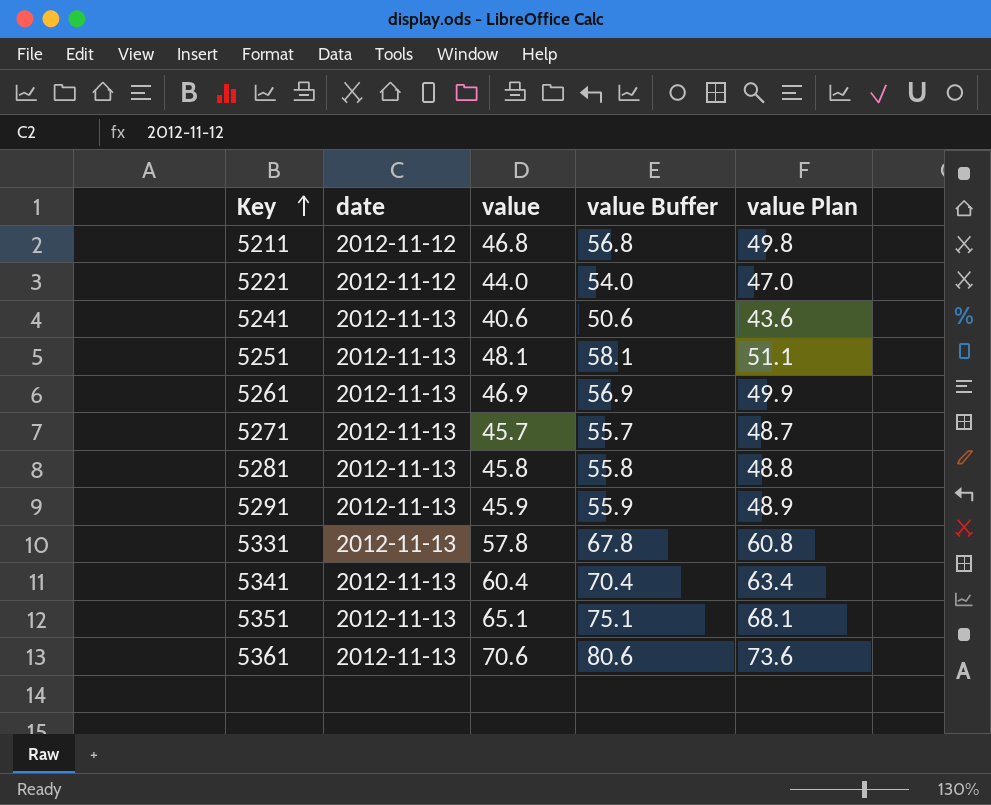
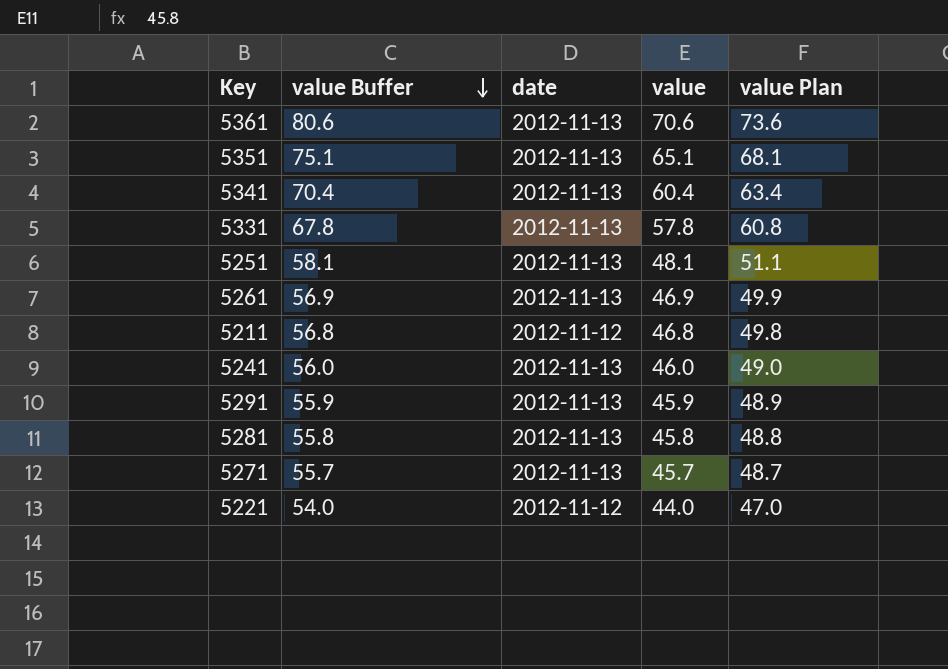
row order: Key ascending -> value Buffer descending
column value Buffer | position: 4 -> 2
5241 | value Buffer: 50.6 -> 56.0
5241 | value: 40.6 -> 46.0
5241 | value Plan: 43.6 -> 49.0

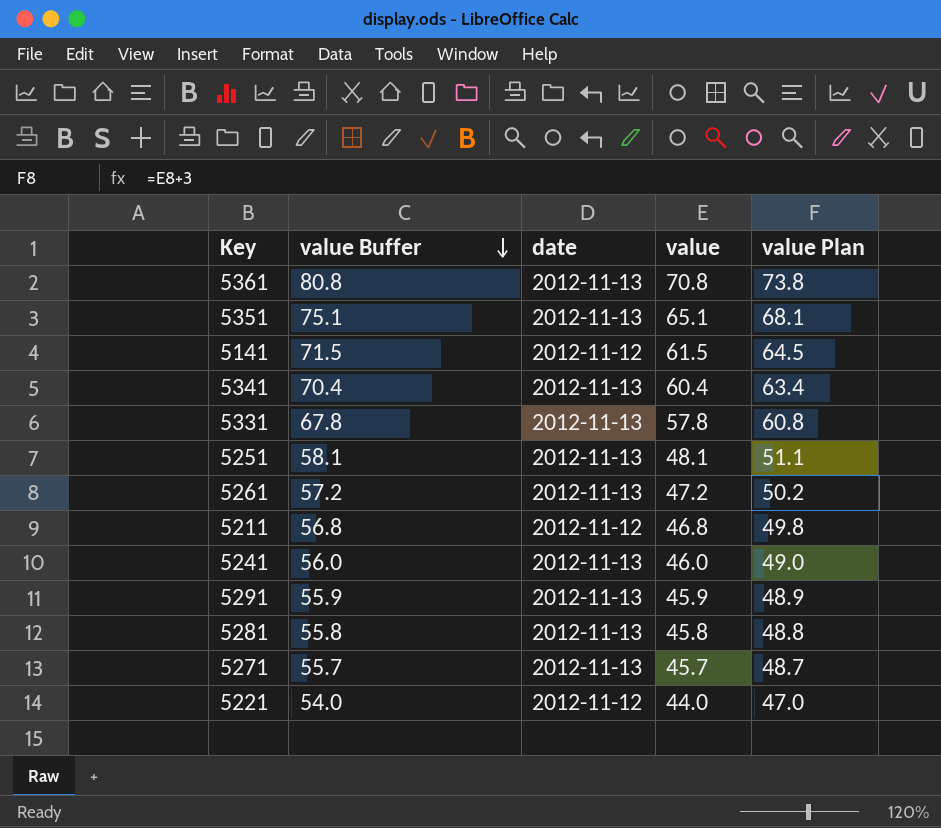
5361 | value Buffer: 80.6 -> 80.8
5361 | value: 70.6 -> 70.8
5361 | value Plan: 73.6 -> 73.8
row 5141: none -> 71.5 | 2012-11-12 | 61.5 | 64.5
5261 | value Buffer: 56.9 -> 57.2
5261 | value: 46.9 -> 47.2
5261 | value Plan: 49.9 -> 50.2

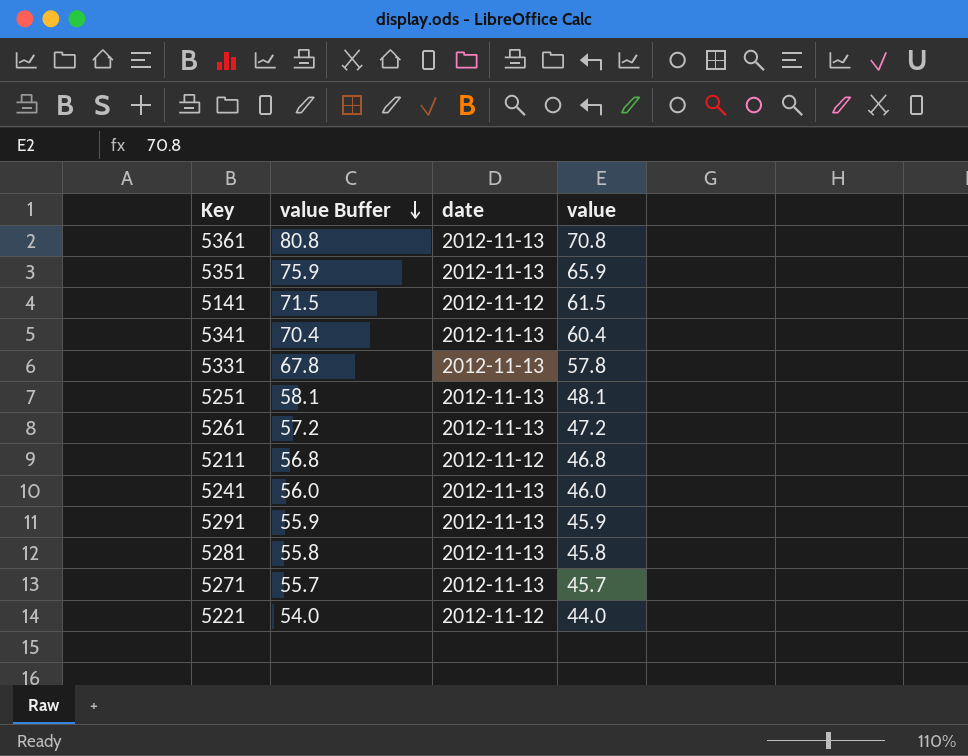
column value Plan | formula: [value] + 3 -> none
5351 | value Buffer: 75.1 -> 75.9
5351 | value: 65.1 -> 65.9

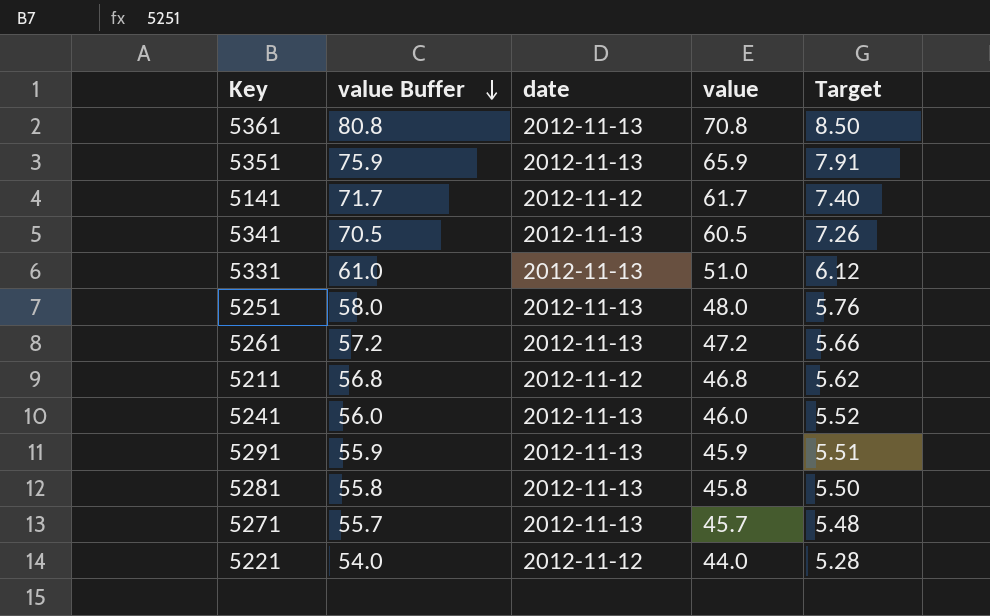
column Target | formula: none -> [value] * 0.12
5141 | value Buffer: 71.5 -> 71.7
5141 | value: 61.5 -> 61.7
5341 | value Buffer: 70.4 -> 70.5
5341 | value: 60.4 -> 60.5
5331 | value Buffer: 67.8 -> 61.0
5331 | value: 57.8 -> 51.0
5251 | value Buffer: 58.1 -> 58.0
5251 | value: 48.1 -> 48.0

